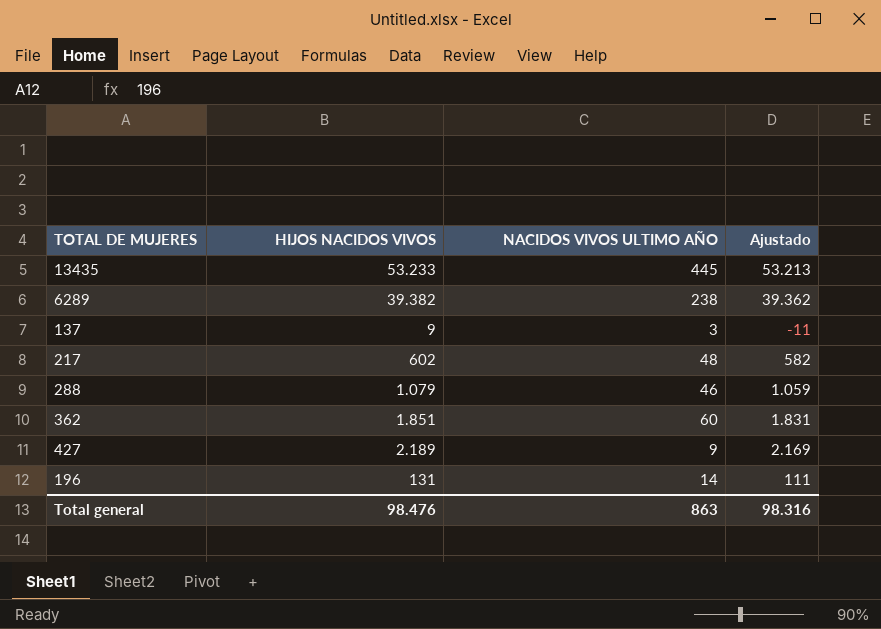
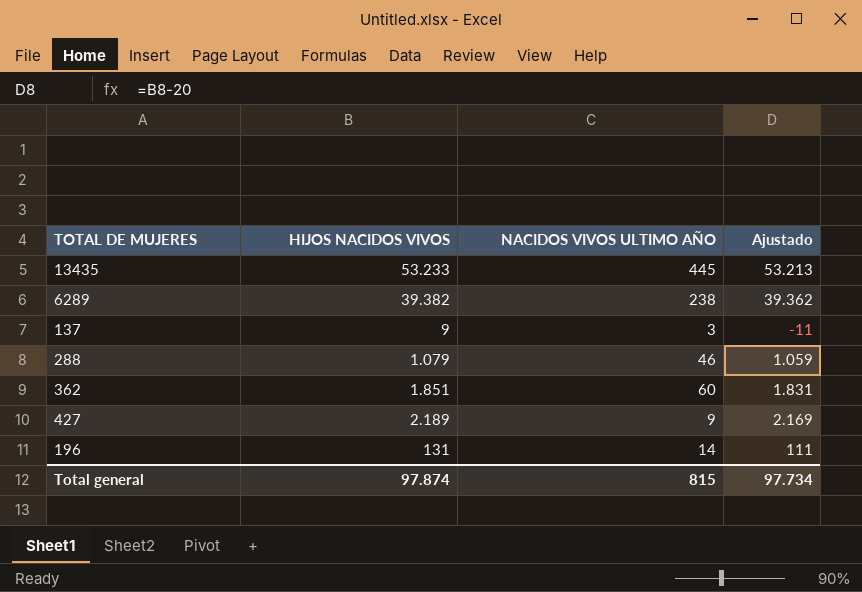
row 217: 602 | 48 | 582 -> none
Total general | HIJOS NACIDOS VIVOS: 98.476 -> 97.874
Total general | NACIDOS VIVOS ULTIMO AÑO: 863 -> 815
Total general | Ajustado: 98.316 -> 97.734

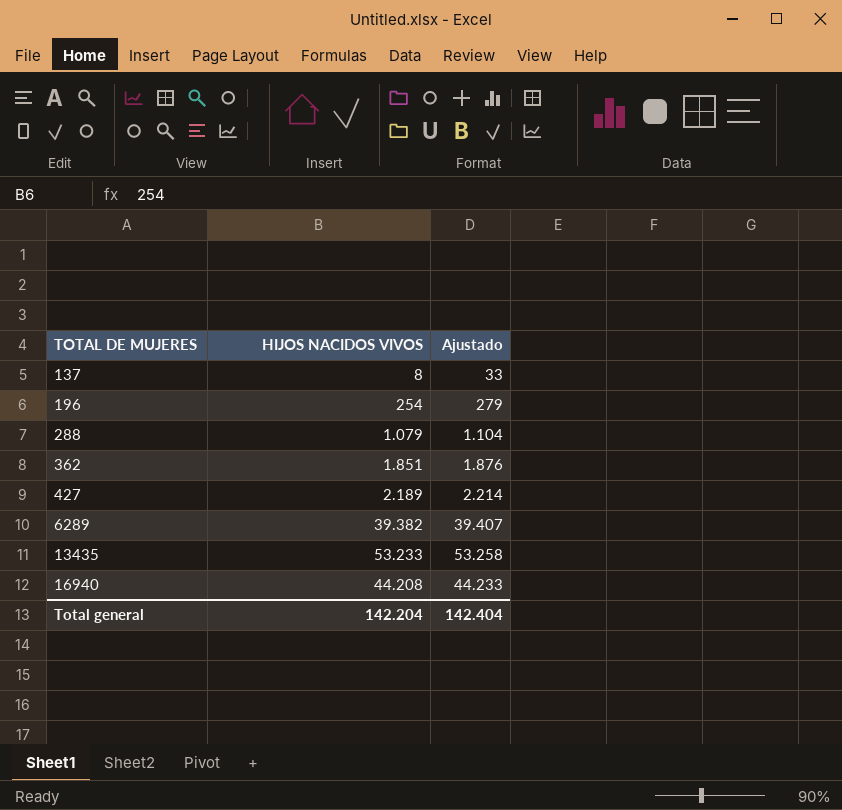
row order: none -> TOTAL DE MUJERES ascending
column NACIDOS VIVOS ULTIMO AÑO | position: 3 -> none
column Ajustado | formula: [HIJOS NACIDOS VIVOS] - 20 -> [HIJOS NACIDOS VIVOS] + 25
137 | HIJOS NACIDOS VIVOS: 9 -> 8
196 | HIJOS NACIDOS VIVOS: 131 -> 254
row 16940: none -> 44.208 | 44.233
Total general | HIJOS NACIDOS VIVOS: 97.874 -> 142.204
Total general | Ajustado: 97.734 -> 142.404

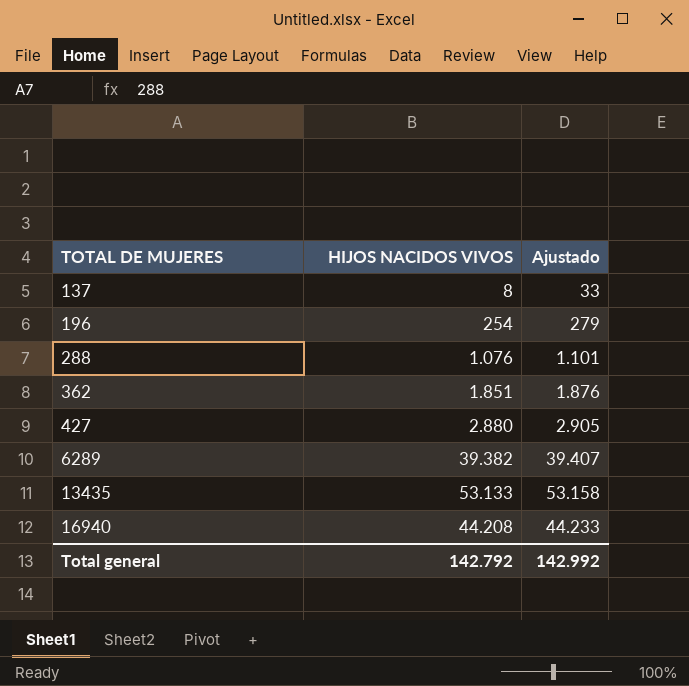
288 | HIJOS NACIDOS VIVOS: 1.079 -> 1.076
288 | Ajustado: 1.104 -> 1.101
427 | HIJOS NACIDOS VIVOS: 2.189 -> 2.880
427 | Ajustado: 2.214 -> 2.905
13435 | HIJOS NACIDOS VIVOS: 53.233 -> 53.133
13435 | Ajustado: 53.258 -> 53.158
Total general | HIJOS NACIDOS VIVOS: 142.204 -> 142.792
Total general | Ajustado: 142.404 -> 142.992

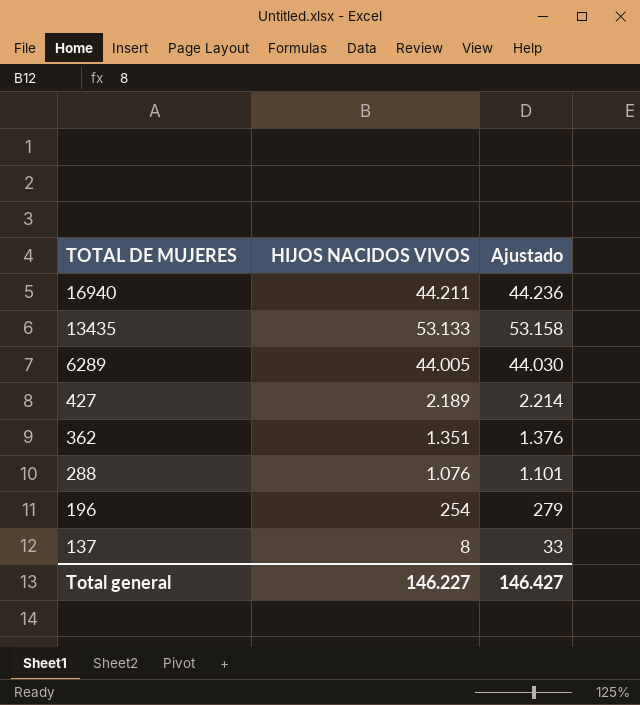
row order: TOTAL DE MUJERES ascending -> TOTAL DE MUJERES descending
16940 | HIJOS NACIDOS VIVOS: 44.208 -> 44.211
16940 | Ajustado: 44.233 -> 44.236
6289 | HIJOS NACIDOS VIVOS: 39.382 -> 44.005
6289 | Ajustado: 39.407 -> 44.030
427 | HIJOS NACIDOS VIVOS: 2.880 -> 2.189
427 | Ajustado: 2.905 -> 2.214
362 | HIJOS NACIDOS VIVOS: 1.851 -> 1.351
362 | Ajustado: 1.876 -> 1.376
Total general | HIJOS NACIDOS VIVOS: 142.792 -> 146.227
Total general | Ajustado: 142.992 -> 146.427

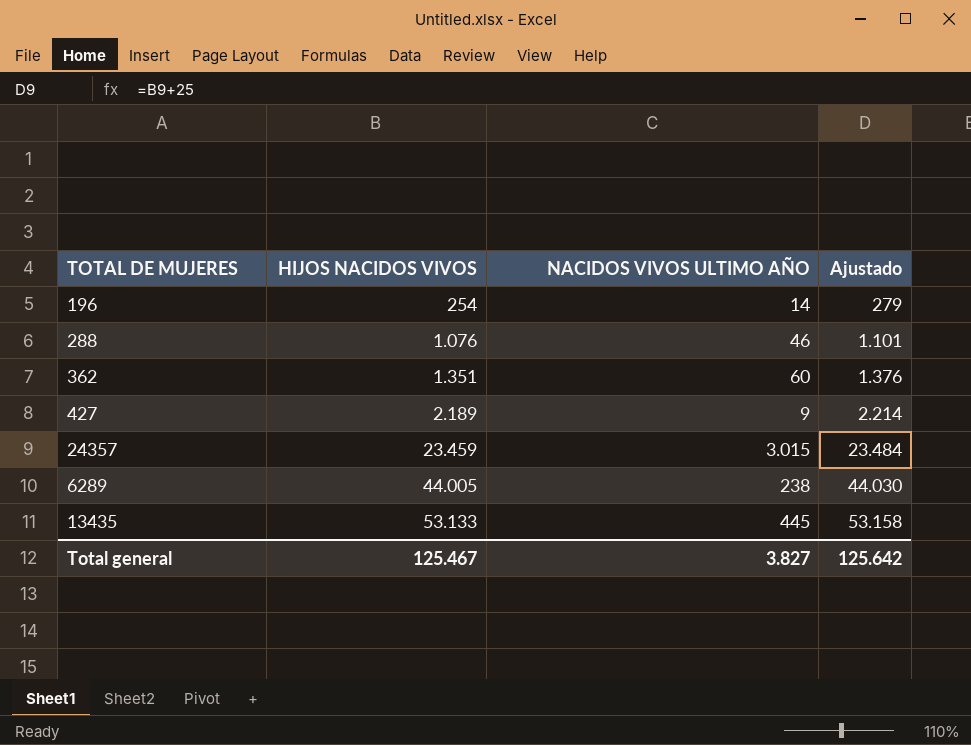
row order: TOTAL DE MUJERES descending -> HIJOS NACIDOS VIVOS ascending
column NACIDOS VIVOS ULTIMO AÑO | position: none -> 3
row 16940: 44.211 | 44.236 -> none
row 137: 8 | 33 -> none
row 24357: none -> 23.459 | 3.015 | 23.484
Total general | HIJOS NACIDOS VIVOS: 146.227 -> 125.467
Total general | Ajustado: 146.427 -> 125.642

